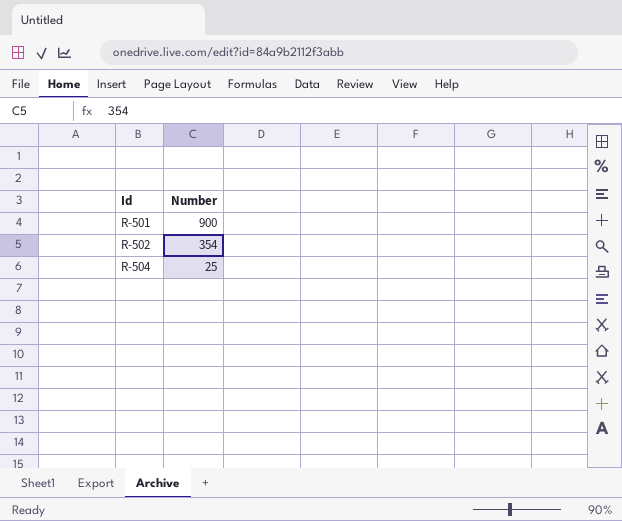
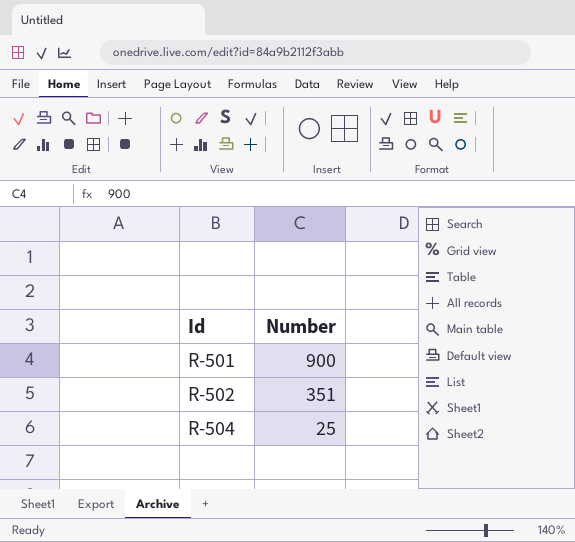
R-502 | Number: 354 -> 351

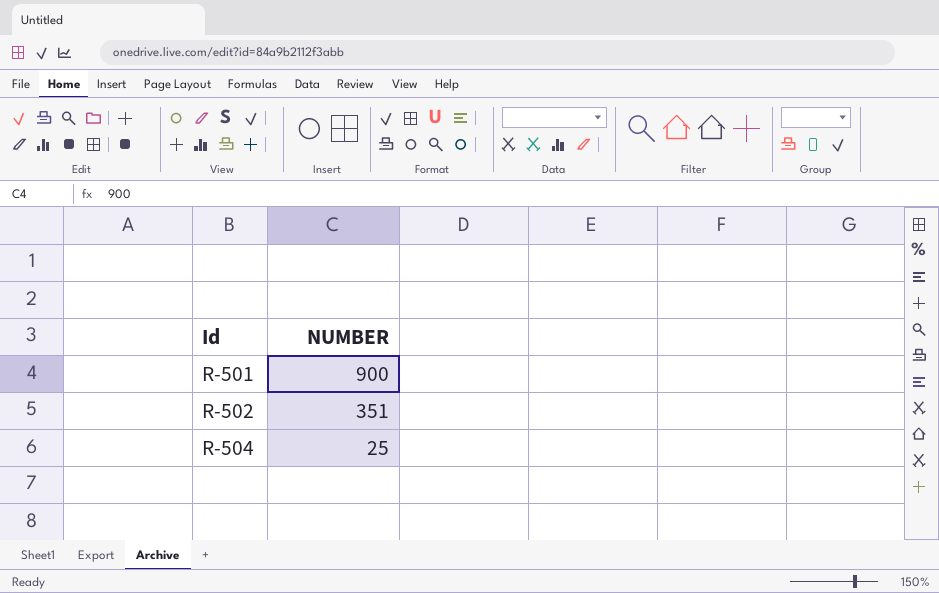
column name: Number -> NUMBER

